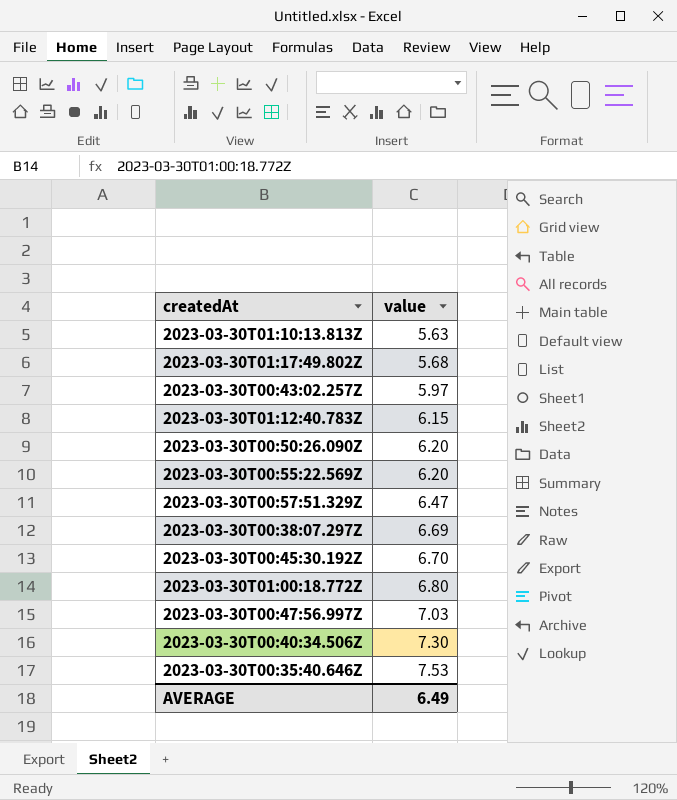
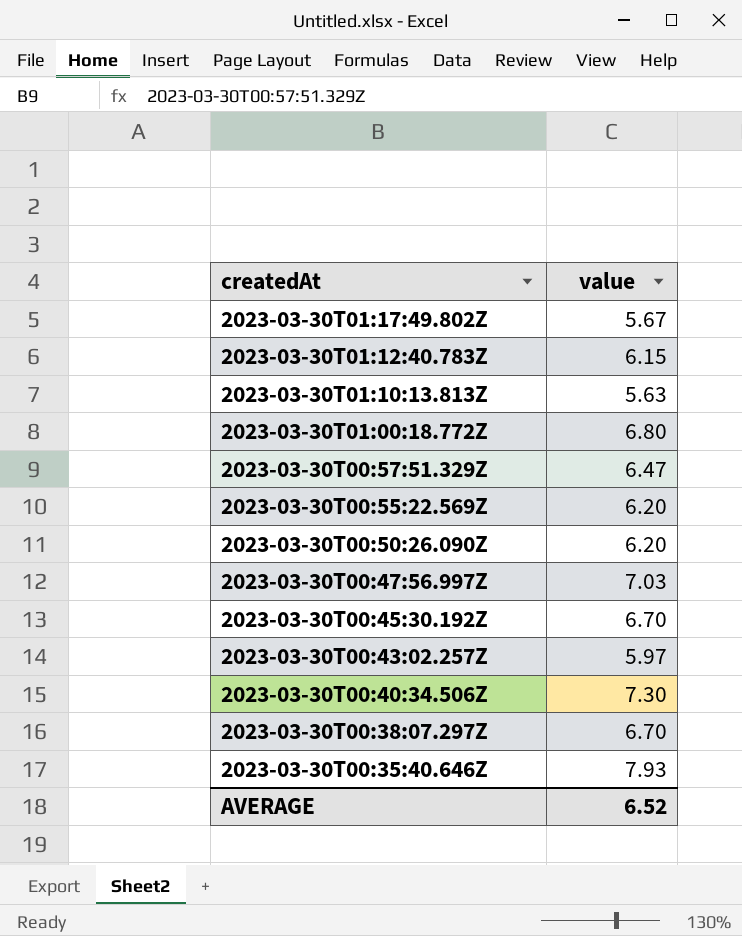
row order: value ascending -> createdAt descending
2023-03-30T01:17:49.802Z | value: 5.68 -> 5.67
2023-03-30T00:38:07.297Z | value: 6.69 -> 6.70
2023-03-30T00:35:40.646Z | value: 7.53 -> 7.93
AVERAGE | value: 6.49 -> 6.52

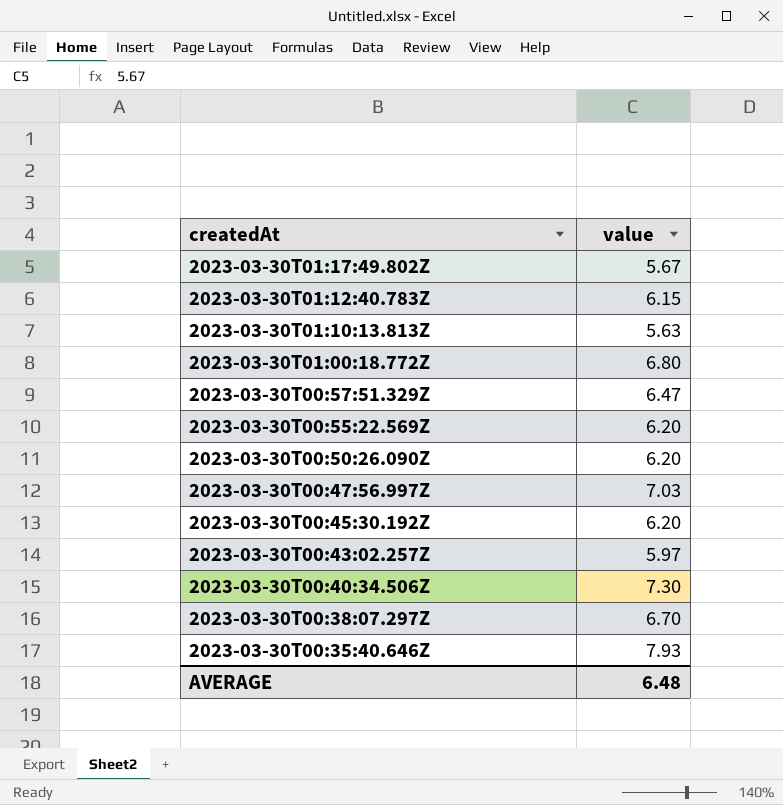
2023-03-30T00:45:30.192Z | value: 6.70 -> 6.20
AVERAGE | value: 6.52 -> 6.48

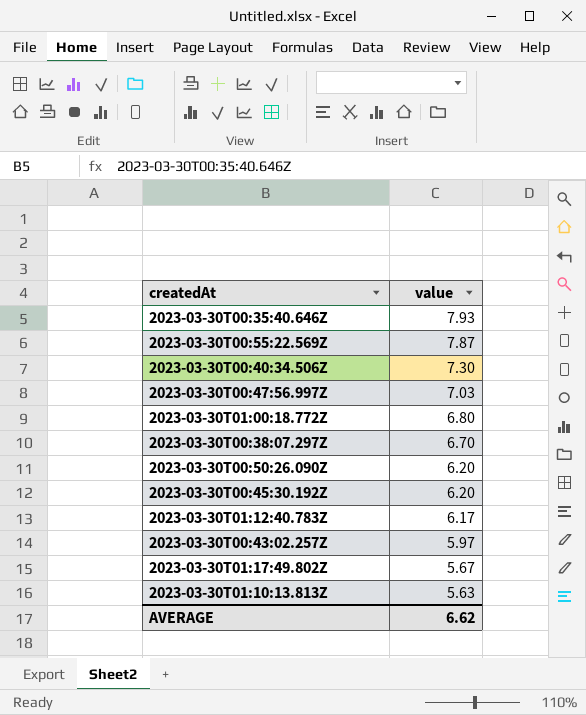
row order: createdAt descending -> value descending
row 2023-03-30T00:57:51.329Z: 6.47 -> none
2023-03-30T00:55:22.569Z | value: 6.20 -> 7.87
2023-03-30T01:12:40.783Z | value: 6.15 -> 6.17
AVERAGE | value: 6.48 -> 6.62

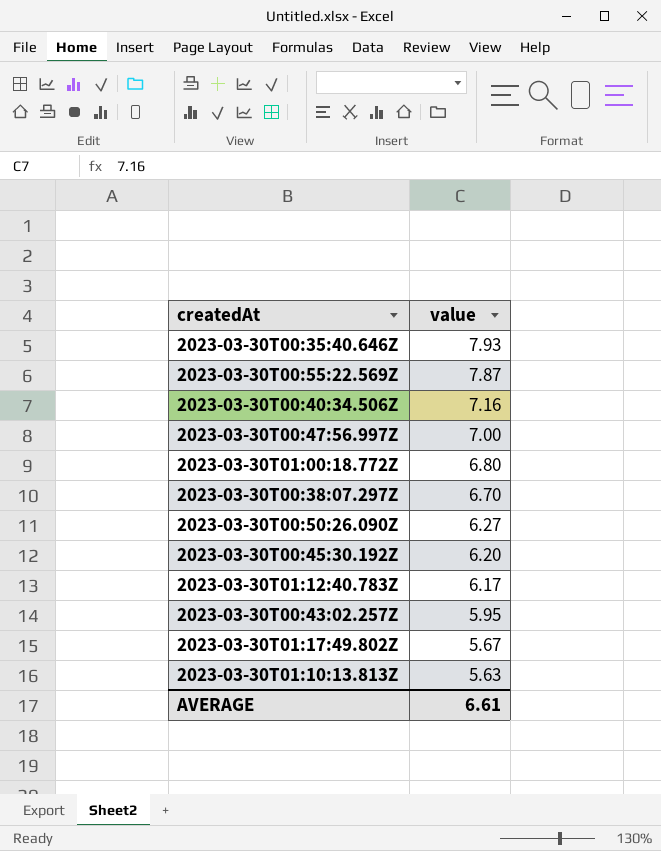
2023-03-30T00:40:34.506Z | value: 7.30 -> 7.16
2023-03-30T00:47:56.997Z | value: 7.03 -> 7.00
2023-03-30T00:50:26.090Z | value: 6.20 -> 6.27
2023-03-30T00:43:02.257Z | value: 5.97 -> 5.95
AVERAGE | value: 6.62 -> 6.61

